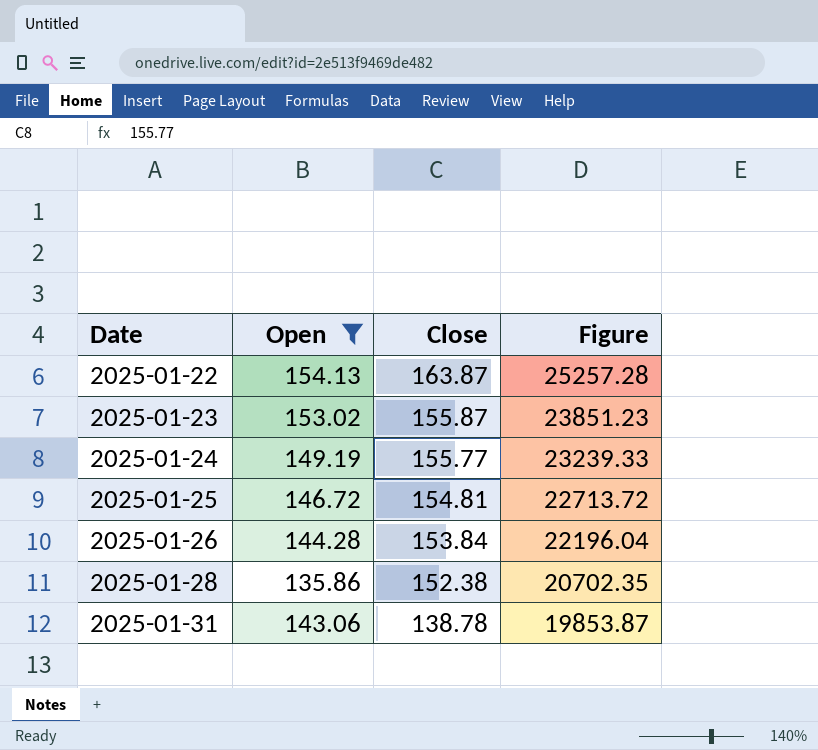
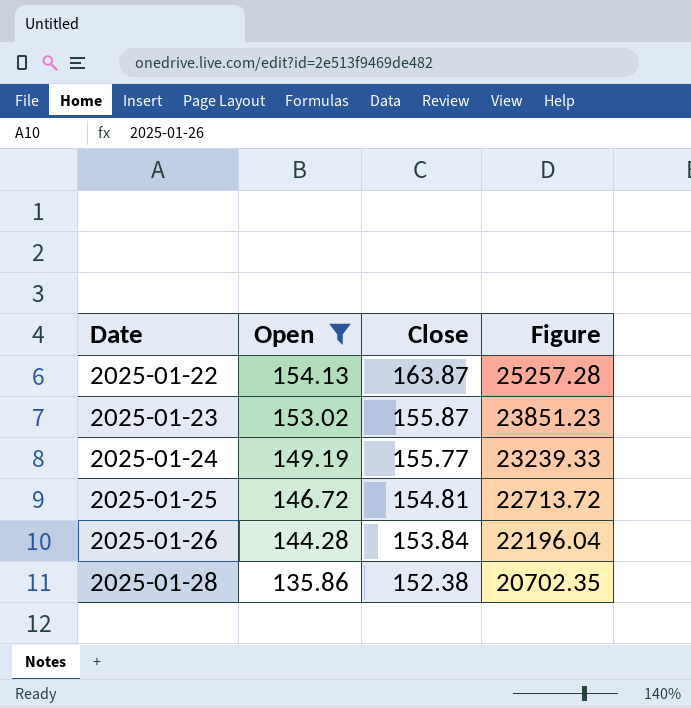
row 2025-01-31: 143.06 | 138.78 | 19853.87 -> none

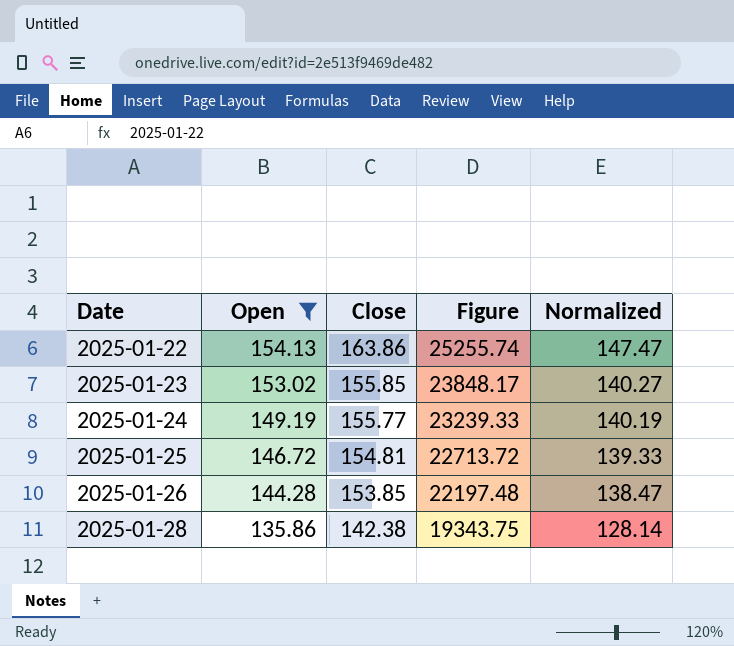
column Normalized | formula: none -> [Close] * 0.9
2025-01-22 | Close: 163.87 -> 163.86
2025-01-22 | Figure: 25257.28 -> 25255.74
2025-01-23 | Close: 155.87 -> 155.85
2025-01-23 | Figure: 23851.23 -> 23848.17
2025-01-26 | Close: 153.84 -> 153.85
2025-01-26 | Figure: 22196.04 -> 22197.48
2025-01-28 | Close: 152.38 -> 142.38
2025-01-28 | Figure: 20702.35 -> 19343.75

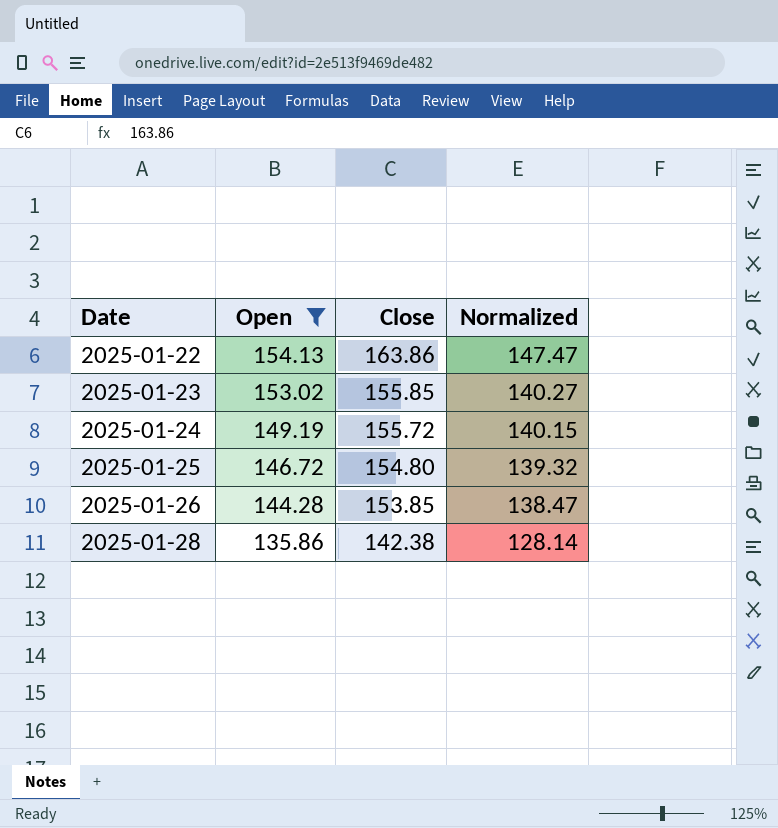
column Figure | formula: [Open] * [Close] -> none
2025-01-24 | Close: 155.77 -> 155.72
2025-01-24 | Normalized: 140.19 -> 140.15
2025-01-25 | Close: 154.81 -> 154.80
2025-01-25 | Normalized: 139.33 -> 139.32

